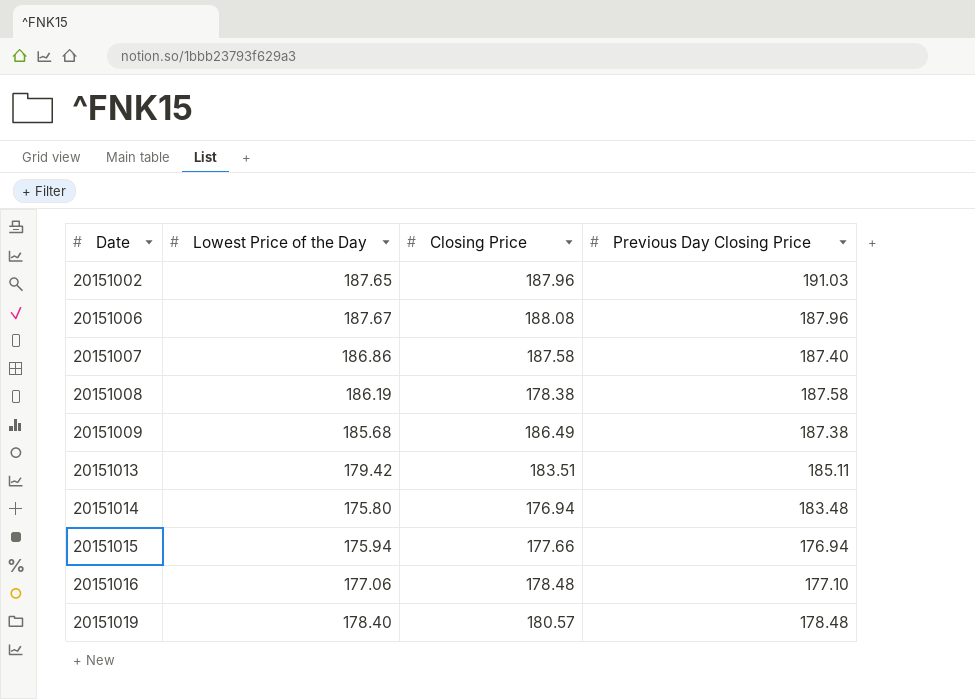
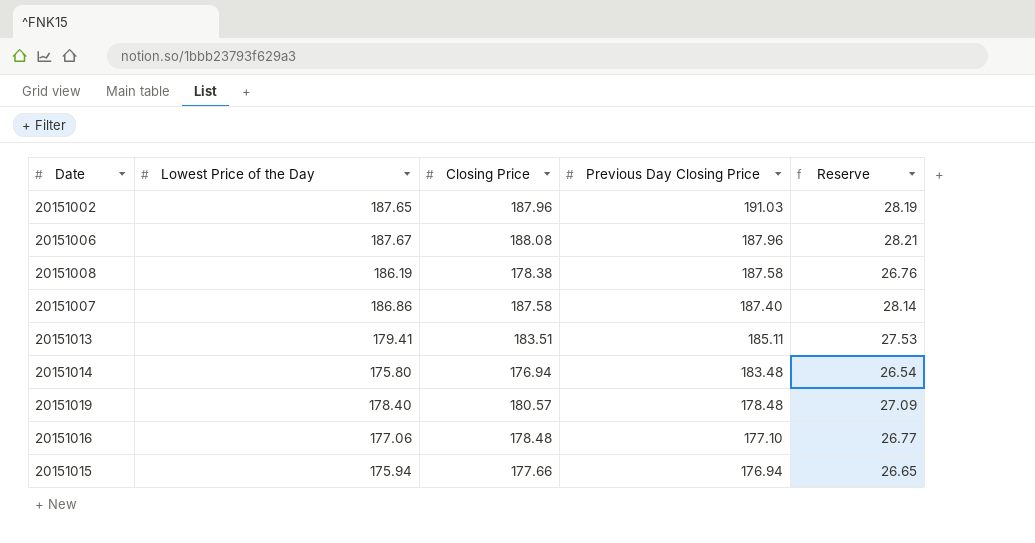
row order: Date ascending -> Previous Day Closing Price descending
column Reserve | formula: none -> [Closing Price] * 0.15
row 20151009: 185.68 | 186.49 | 187.38 -> none
20151013 | Lowest Price of the Day: 179.42 -> 179.41

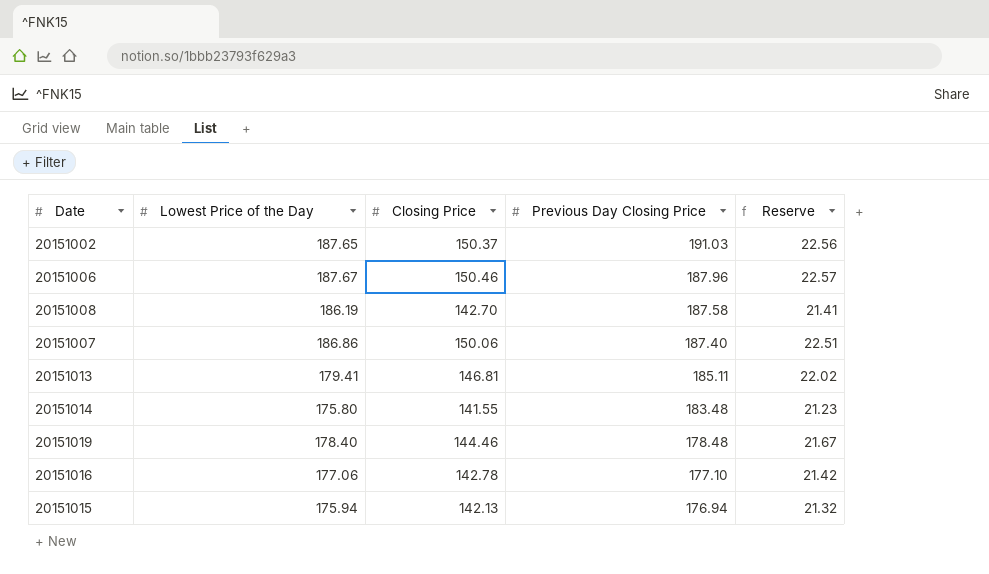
20151002 | Closing Price: 187.96 -> 150.37
20151002 | Reserve: 28.19 -> 22.56
20151006 | Closing Price: 188.08 -> 150.46
20151006 | Reserve: 28.21 -> 22.57
20151008 | Closing Price: 178.38 -> 142.70
20151008 | Reserve: 26.76 -> 21.41
20151007 | Closing Price: 187.58 -> 150.06
20151007 | Reserve: 28.14 -> 22.51
20151013 | Closing Price: 183.51 -> 146.81
20151013 | Reserve: 27.53 -> 22.02
20151014 | Closing Price: 176.94 -> 141.55
20151014 | Reserve: 26.54 -> 21.23
20151019 | Closing Price: 180.57 -> 144.46
20151019 | Reserve: 27.09 -> 21.67
20151016 | Closing Price: 178.48 -> 142.78
20151016 | Reserve: 26.77 -> 21.42
20151015 | Closing Price: 177.66 -> 142.13
20151015 | Reserve: 26.65 -> 21.32

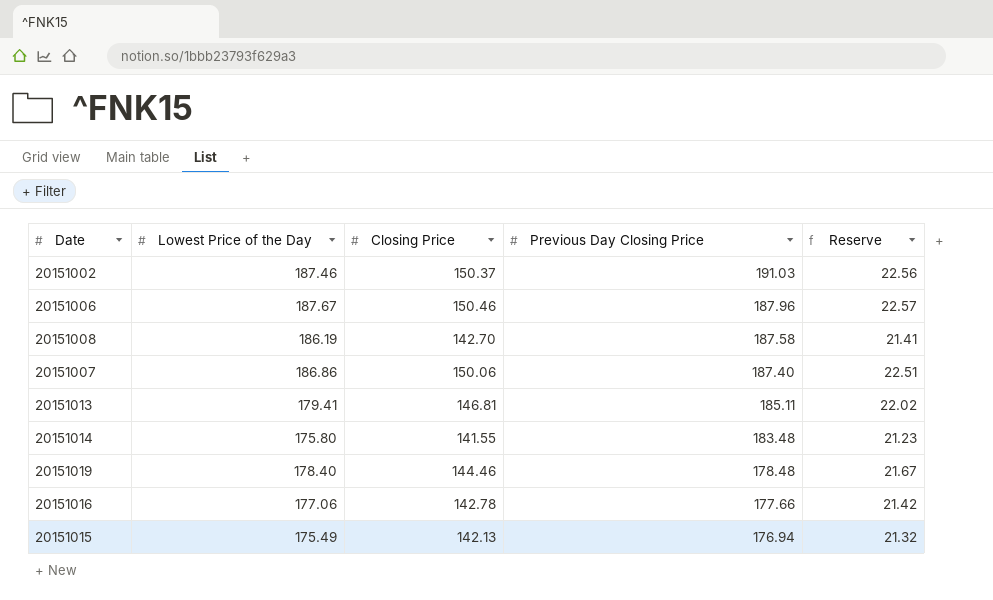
20151002 | Lowest Price of the Day: 187.65 -> 187.46
20151016 | Previous Day Closing Price: 177.10 -> 177.66
20151015 | Lowest Price of the Day: 175.94 -> 175.49

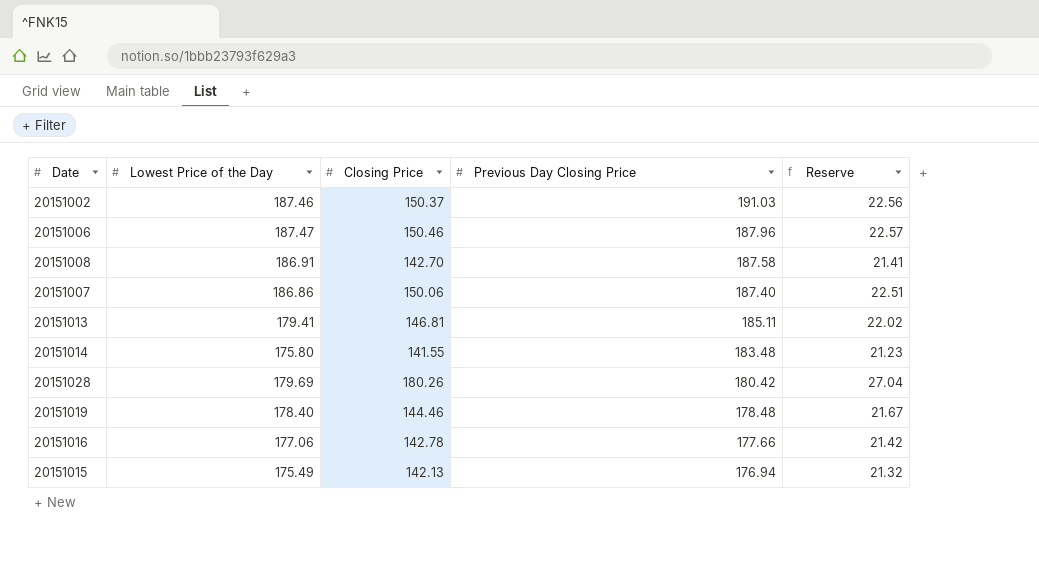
20151006 | Lowest Price of the Day: 187.67 -> 187.47
20151008 | Lowest Price of the Day: 186.19 -> 186.91
row 20151028: none -> 179.69 | 180.26 | 180.42 | 27.04

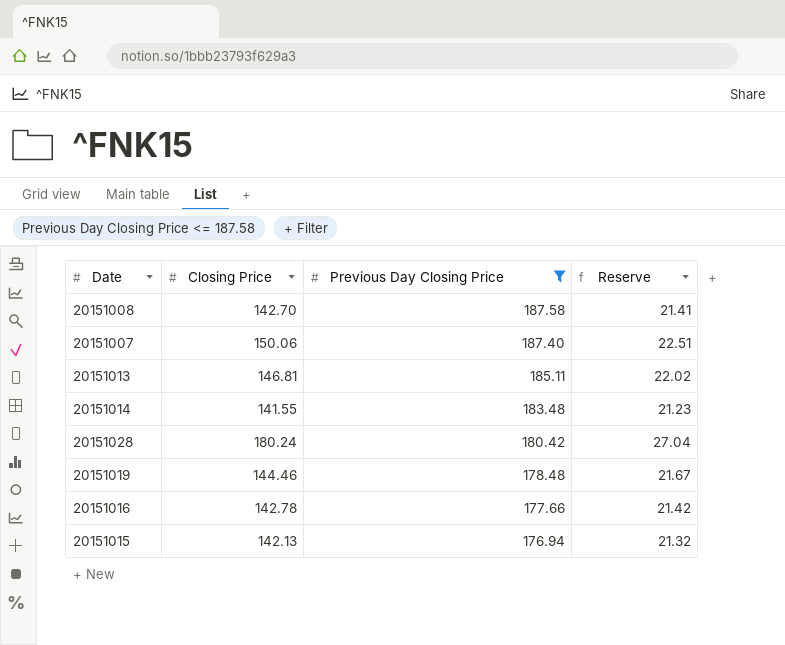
filter: none -> Previous Day Closing Price <= 187.58
column Lowest Price of the Day | position: 2 -> none
20151028 | Closing Price: 180.26 -> 180.24

